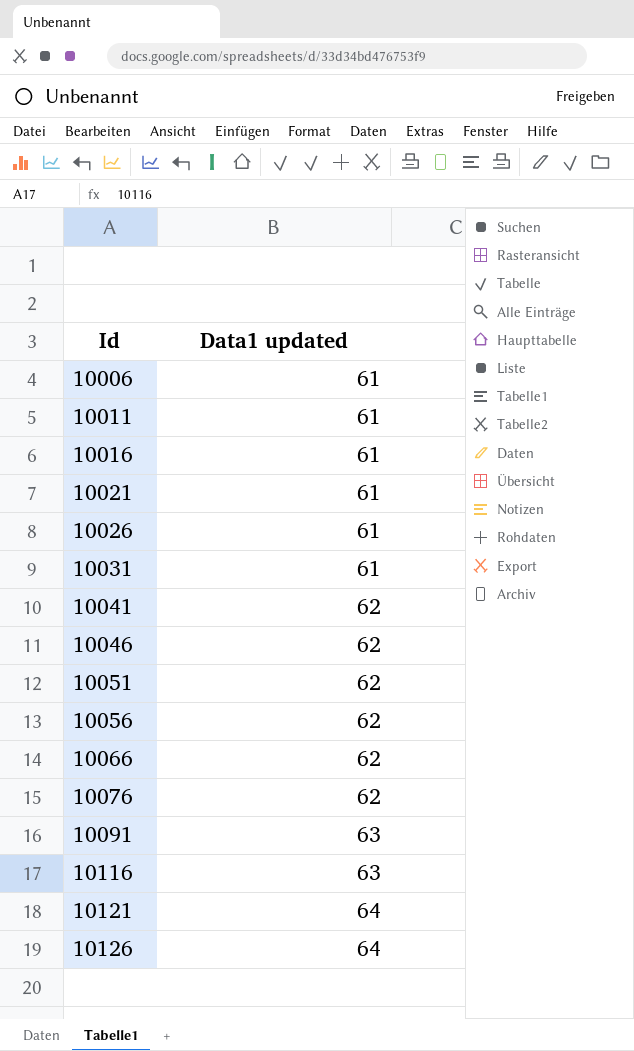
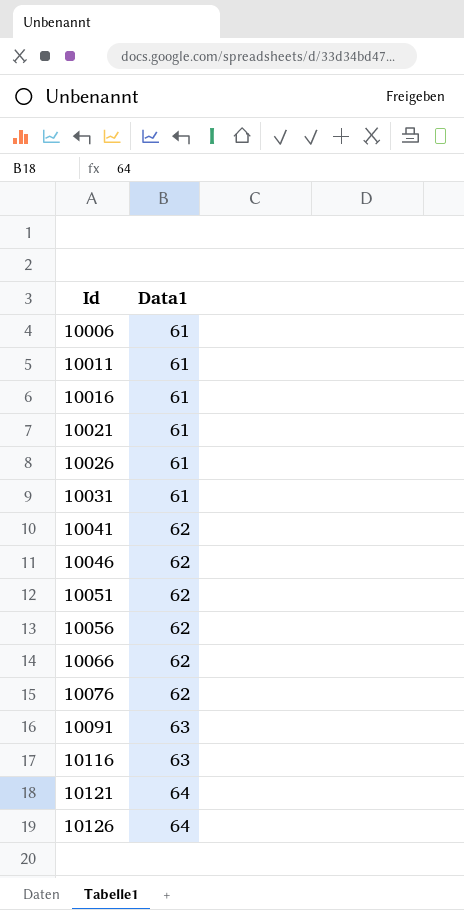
column name: Data1 updated -> Data1

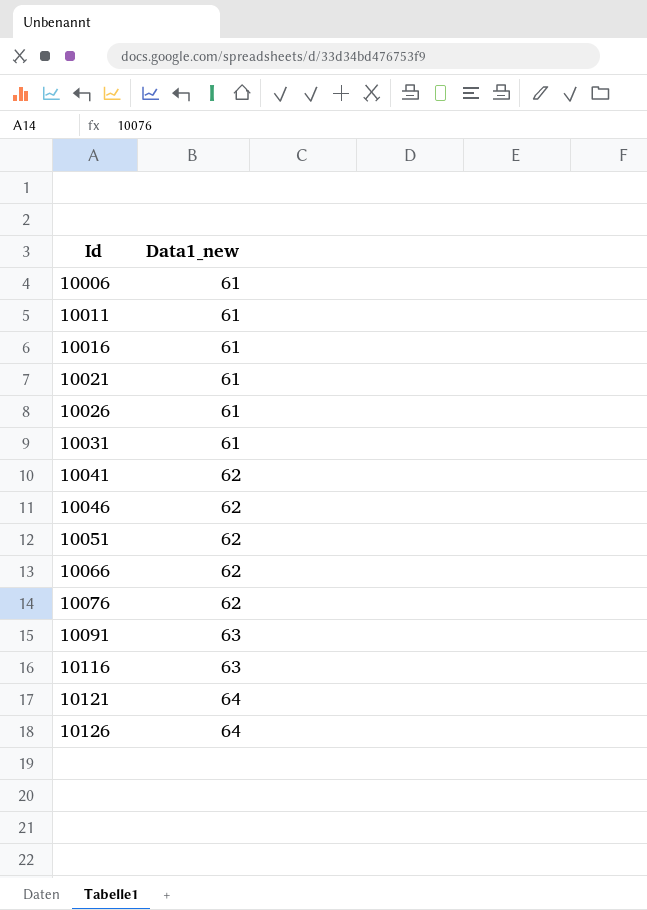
column name: Data1 -> Data1_new
row 10056: 62 -> none

